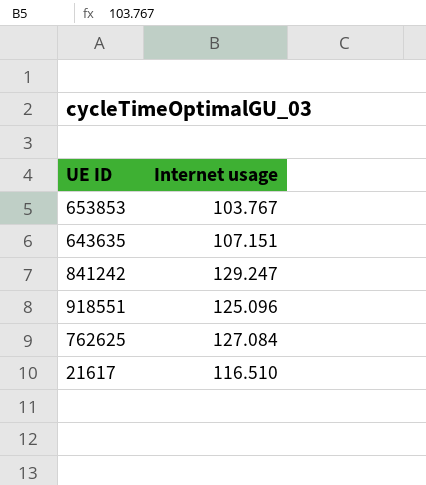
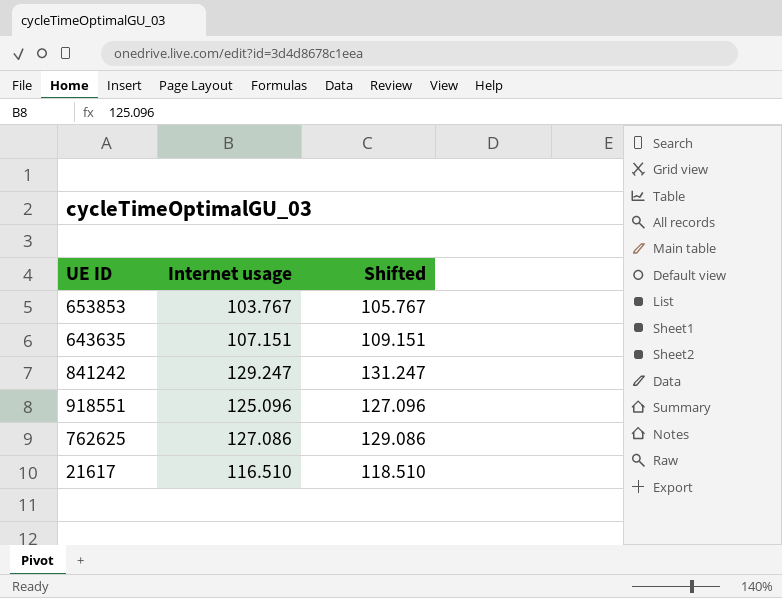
column Shifted | formula: none -> [Internet usage] + 2
762625 | Internet usage: 127.084 -> 127.086

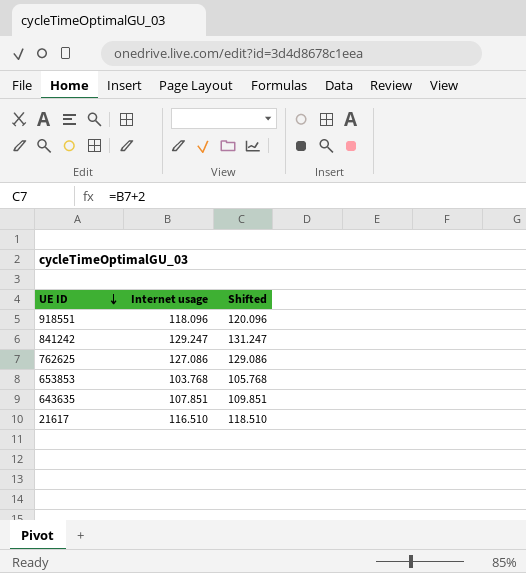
row order: none -> UE ID descending
918551 | Internet usage: 125.096 -> 118.096
918551 | Shifted: 127.096 -> 120.096
653853 | Internet usage: 103.767 -> 103.768
653853 | Shifted: 105.767 -> 105.768
643635 | Internet usage: 107.151 -> 107.851
643635 | Shifted: 109.151 -> 109.851

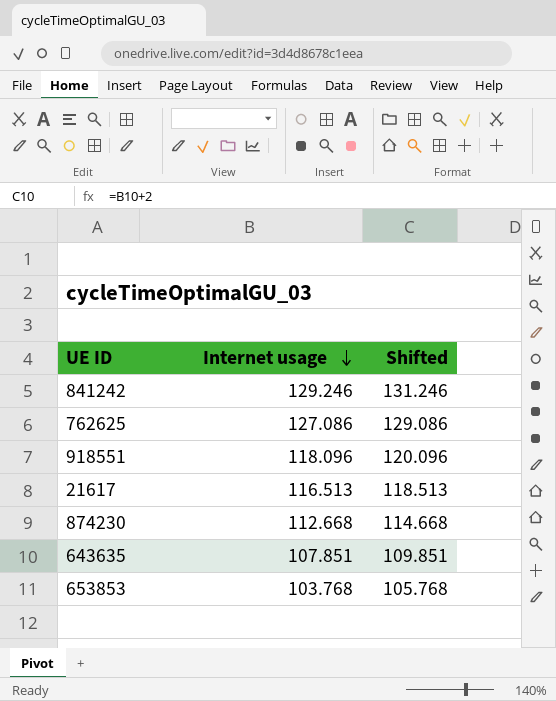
row order: UE ID descending -> Internet usage descending
841242 | Internet usage: 129.247 -> 129.246
841242 | Shifted: 131.247 -> 131.246
21617 | Internet usage: 116.510 -> 116.513
21617 | Shifted: 118.510 -> 118.513
row 874230: none -> 112.668 | 114.668

